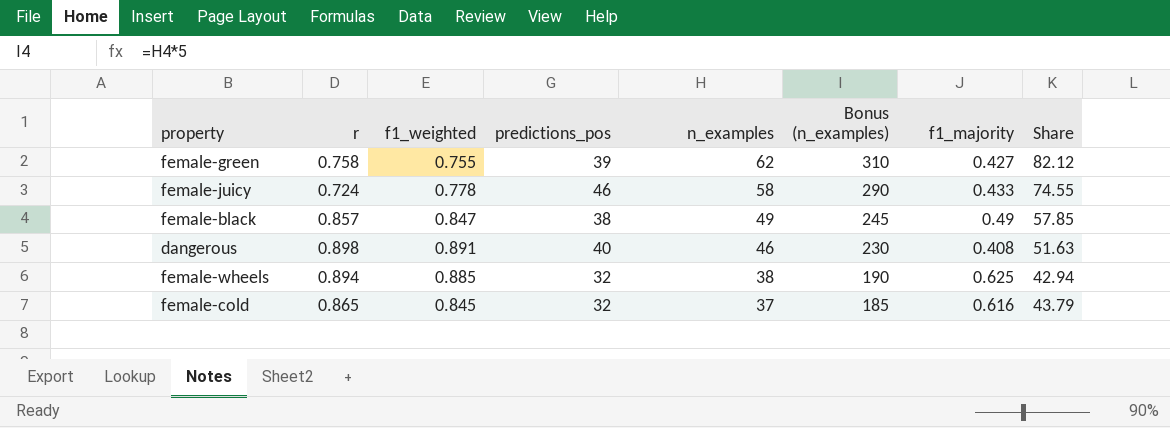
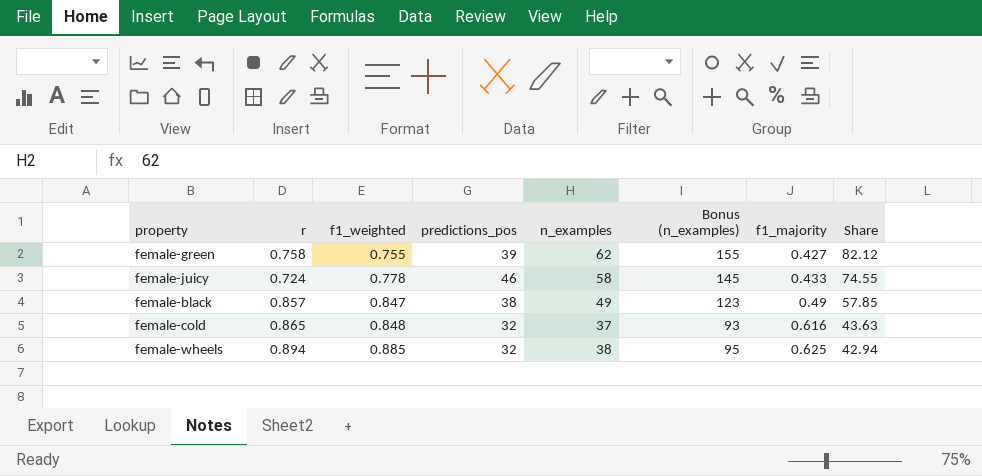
row order: n_examples descending -> f1_weighted ascending
column Bonus (n_examples) | formula: [n_examples] * 5 -> [n_examples] * 2.5
row dangerous: 0.898 | 0.891 | 40 | 46 | 230 | 0.408 | 51.63 -> none
female-cold | f1_weighted: 0.845 -> 0.848
female-cold | Share: 43.79 -> 43.63

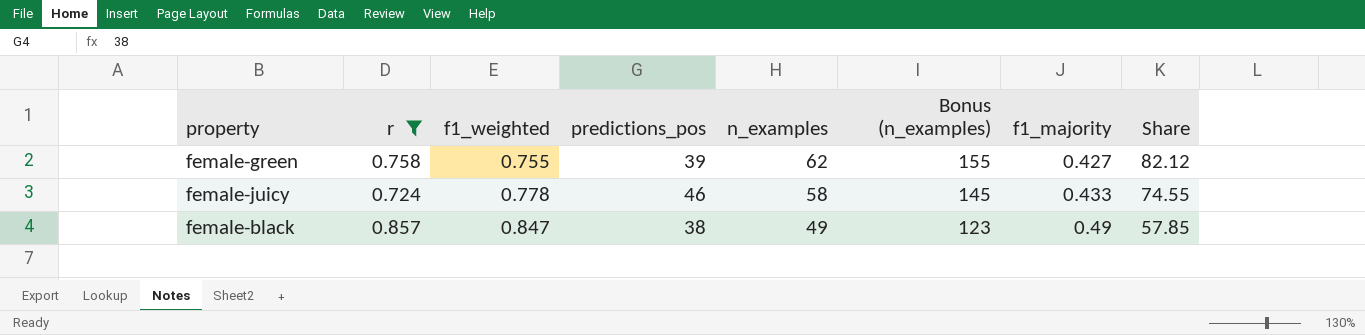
filter: none -> r <= 0.857

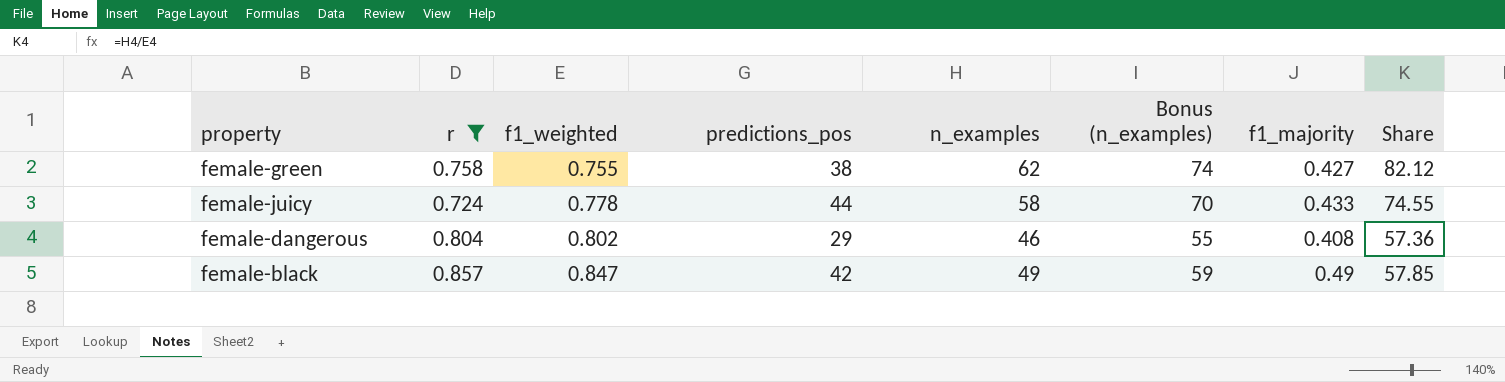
column Bonus (n_examples) | formula: [n_examples] * 2.5 -> [n_examples] * 1.2
female-green | predictions_pos: 39 -> 38
female-juicy | predictions_pos: 46 -> 44
row female-dangerous: none -> 0.804 | 0.802 | 29 | 46 | 55 | 0.408 | 57.36
female-black | predictions_pos: 38 -> 42

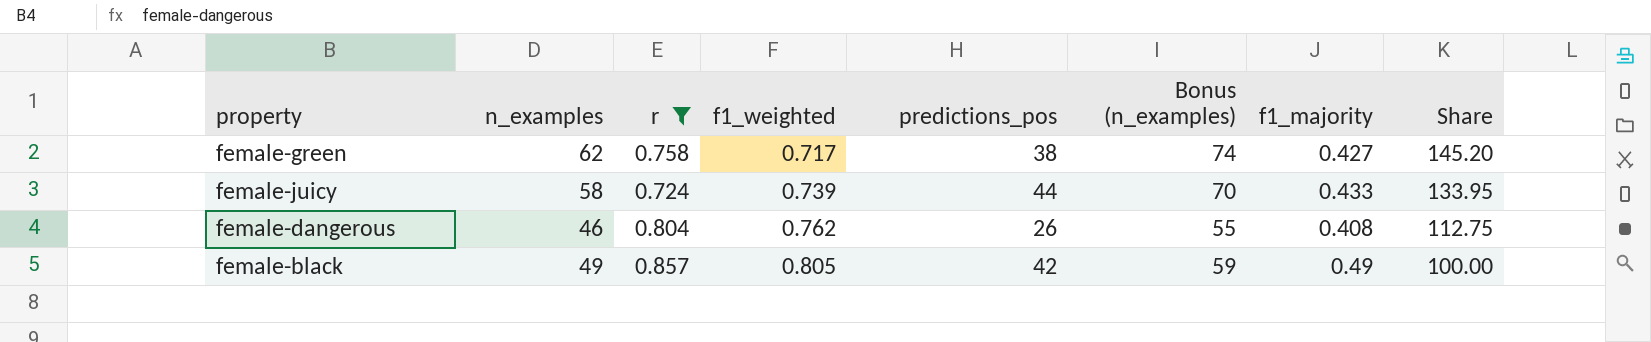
column n_examples | position: 5 -> 2
column Share | formula: [n_examples] / [f1_weighted] -> [n_examples] / [f1_majority]
female-green | f1_weighted: 0.755 -> 0.717
female-juicy | f1_weighted: 0.778 -> 0.739
female-dangerous | f1_weighted: 0.802 -> 0.762
female-dangerous | predictions_pos: 29 -> 26
female-black | f1_weighted: 0.847 -> 0.805

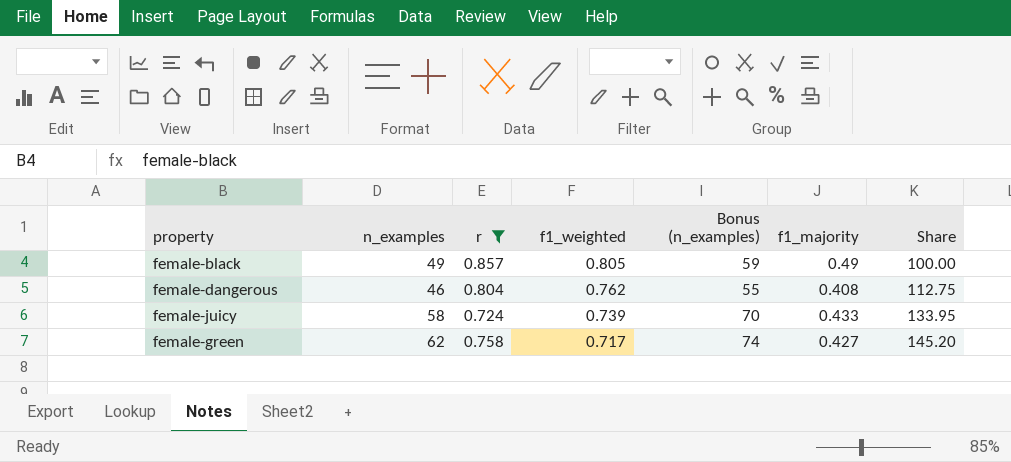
row order: f1_weighted ascending -> f1_weighted descending
column predictions_pos | position: 5 -> none

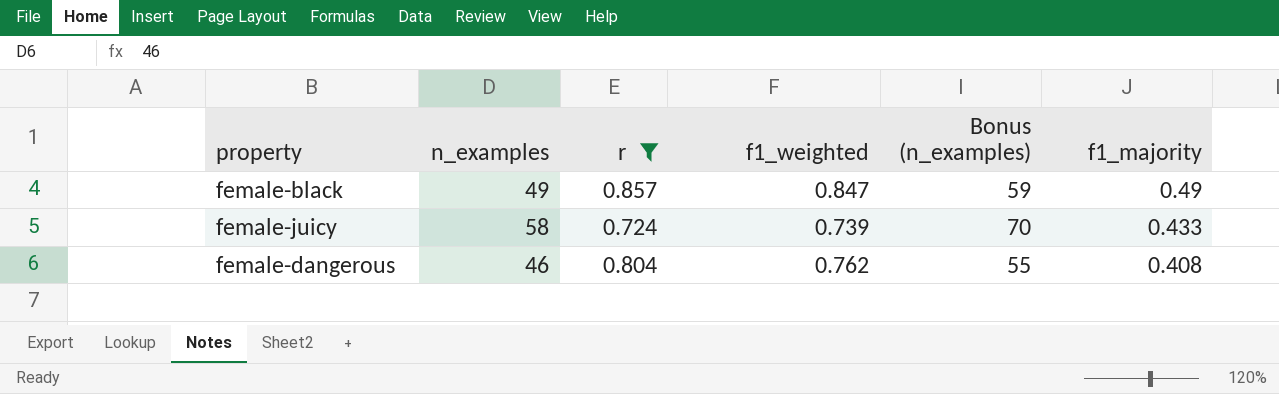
row order: f1_weighted descending -> f1_majority descending
column Share | formula: [n_examples] / [f1_majority] -> none
row female-green: 62 | 0.758 | 0.717 | 74 | 0.427 | 145.20 -> none
female-black | f1_weighted: 0.805 -> 0.847

